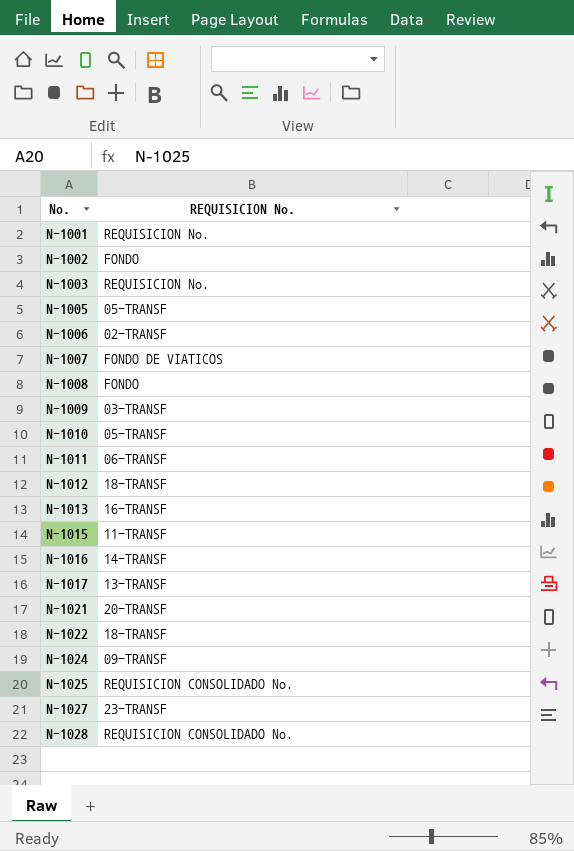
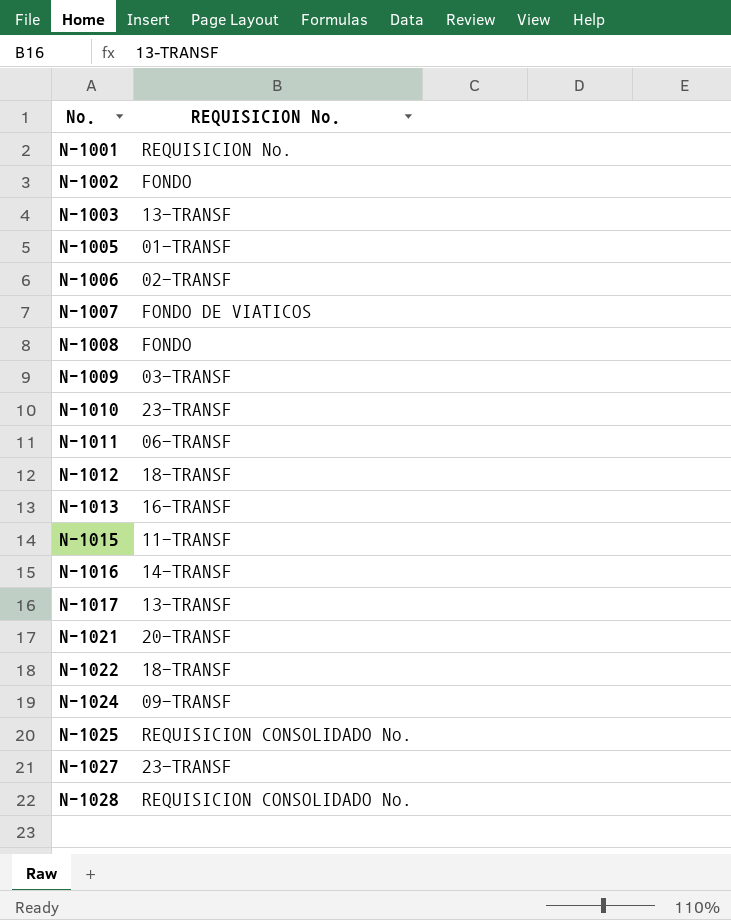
N-1003 | REQUISICION No.: REQUISICION No. -> 13-TRANSF
N-1005 | REQUISICION No.: 05-TRANSF -> 01-TRANSF
N-1010 | REQUISICION No.: 05-TRANSF -> 23-TRANSF

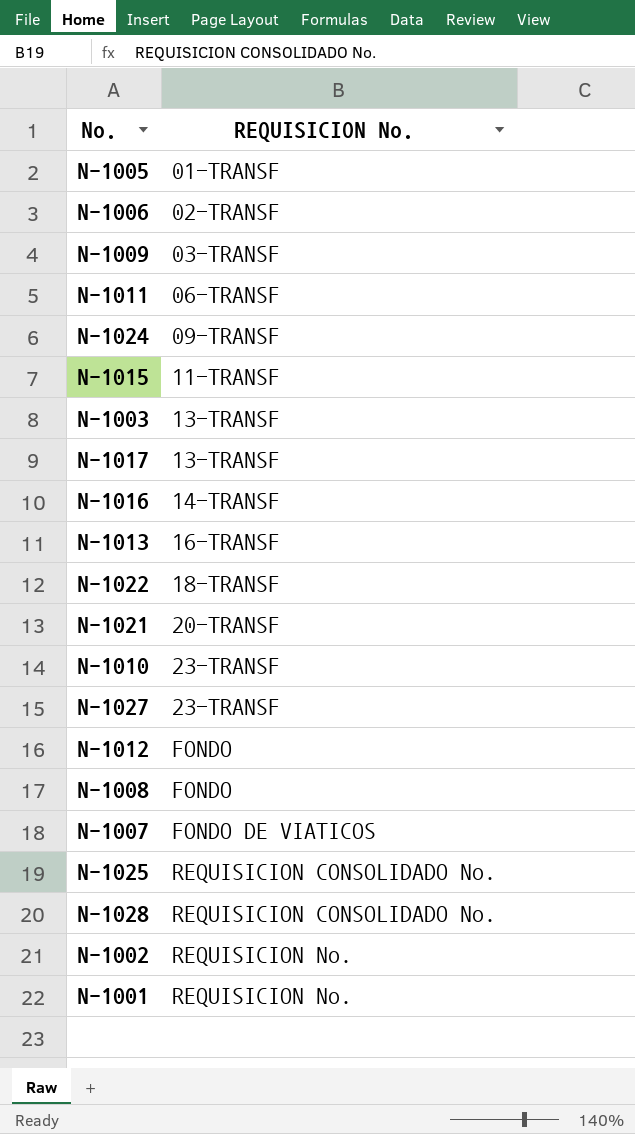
row order: No. ascending -> REQUISICION No. ascending
N-1012 | REQUISICION No.: 18-TRANSF -> FONDO
N-1002 | REQUISICION No.: FONDO -> REQUISICION No.

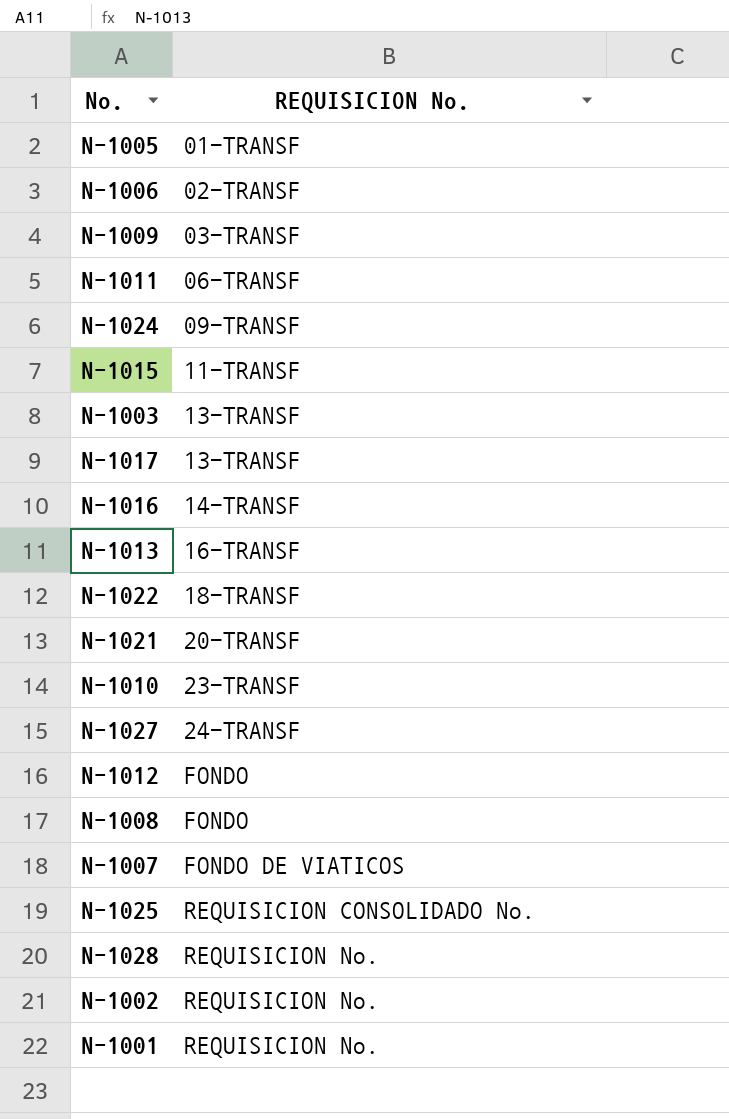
N-1027 | REQUISICION No.: 23-TRANSF -> 24-TRANSF
N-1028 | REQUISICION No.: REQUISICION CONSOLIDADO No. -> REQUISICION No.

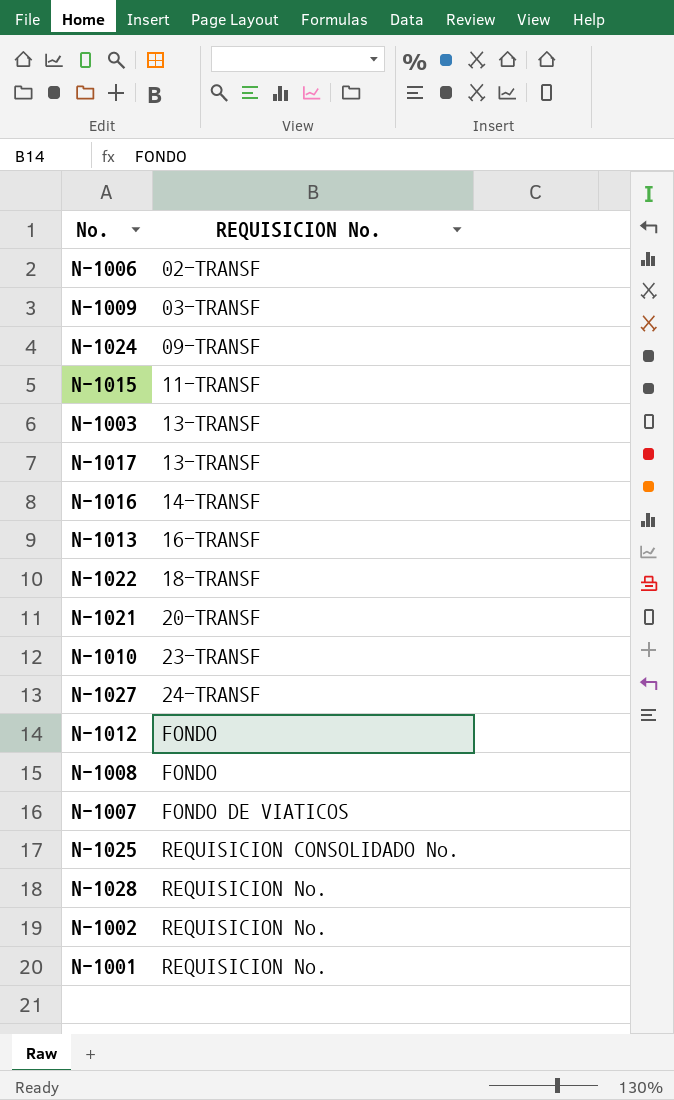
row N-1005: 01-TRANSF -> none
row N-1011: 06-TRANSF -> none

